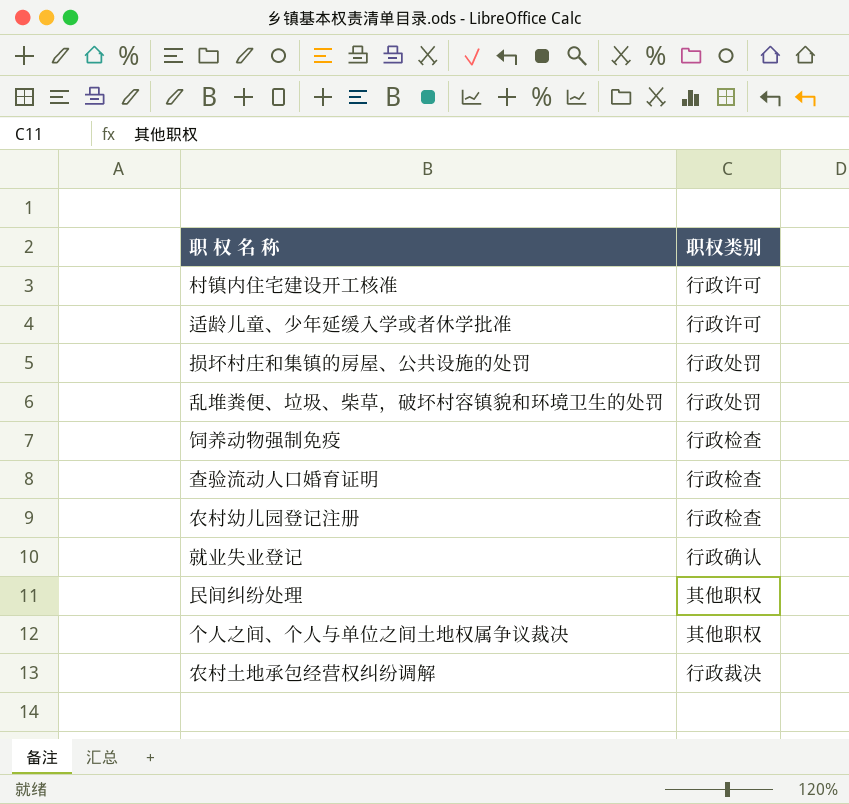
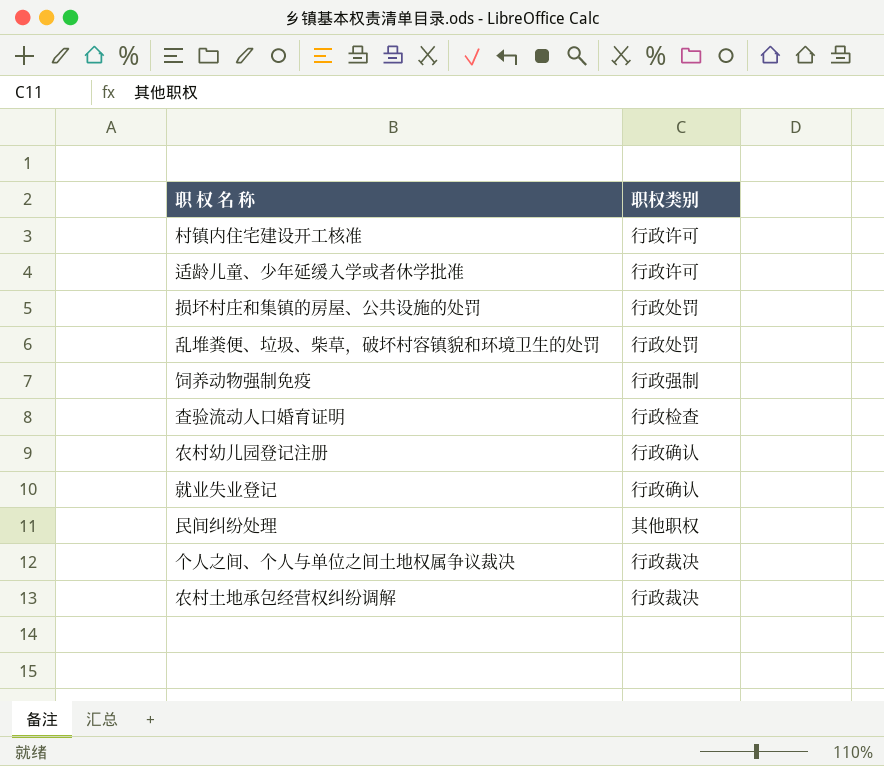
饲养动物强制免疫 | 职权类别: 行政检查 -> 行政强制
农村幼儿园登记注册 | 职权类别: 行政检查 -> 行政确认
个人之间、个人与单位之间土地权属争议裁决 | 职权类别: 其他职权 -> 行政裁决

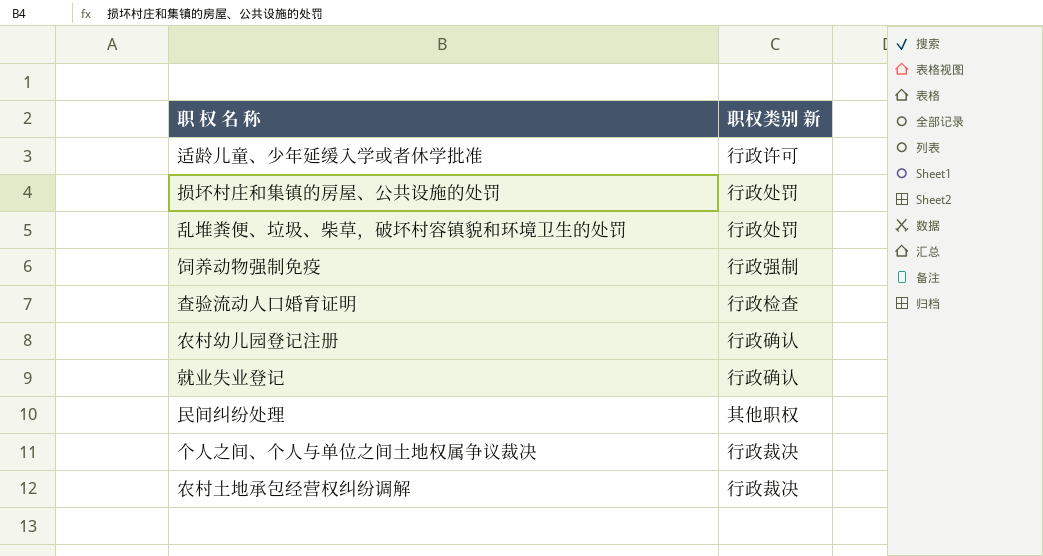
column name: 职权类别 -> 职权类别 新
row 村镇内住宅建设开工核准: 行政许可 -> none

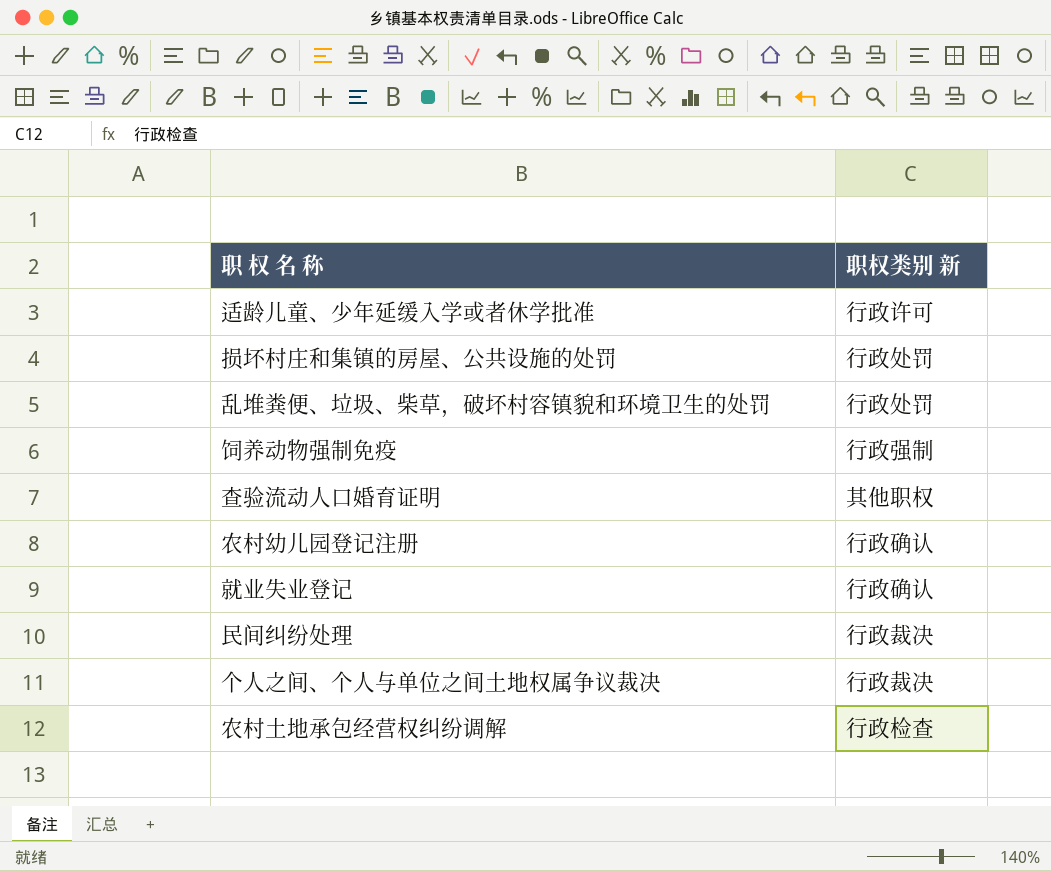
查验流动人口婚育证明 | 职权类别 新: 行政检查 -> 其他职权
民间纠纷处理 | 职权类别 新: 其他职权 -> 行政裁决
农村土地承包经营权纠纷调解 | 职权类别 新: 行政裁决 -> 行政检查

